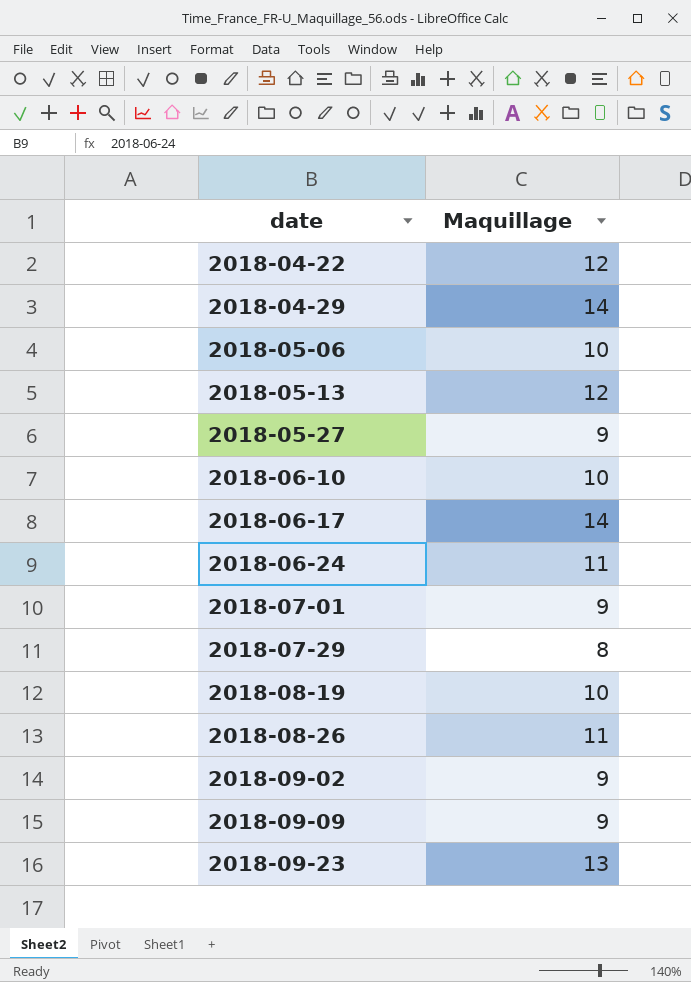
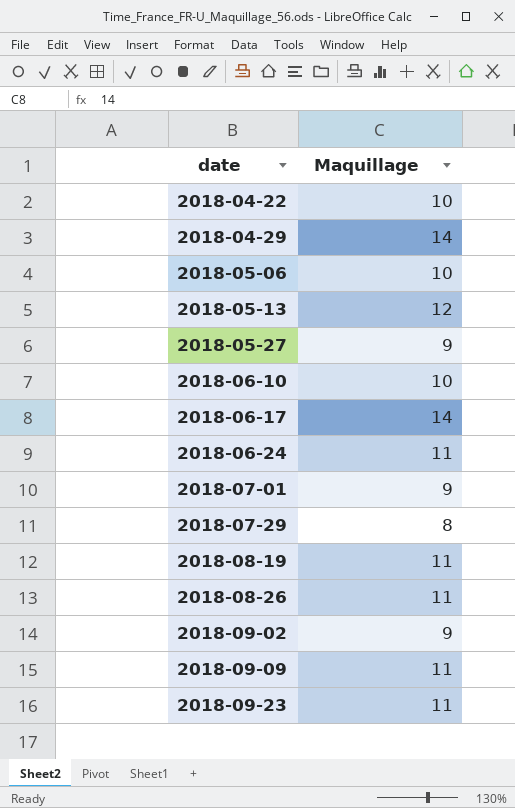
2018-04-22 | Maquillage: 12 -> 10
2018-08-19 | Maquillage: 10 -> 11
2018-09-09 | Maquillage: 9 -> 11
2018-09-23 | Maquillage: 13 -> 11

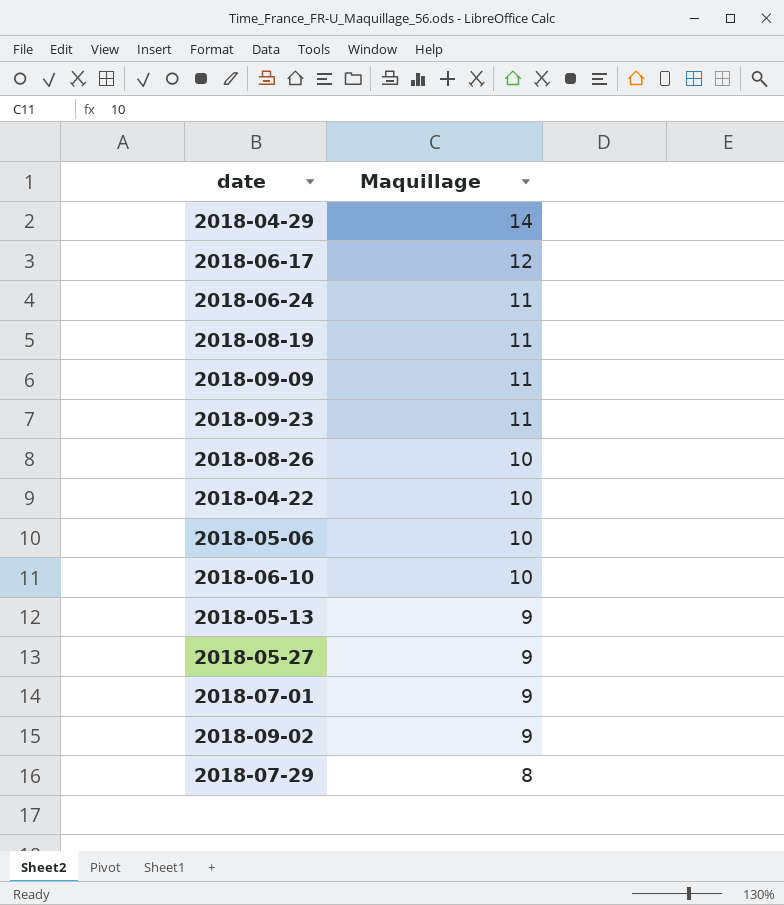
row order: date ascending -> Maquillage descending
2018-06-17 | Maquillage: 14 -> 12
2018-08-26 | Maquillage: 11 -> 10
2018-05-13 | Maquillage: 12 -> 9

